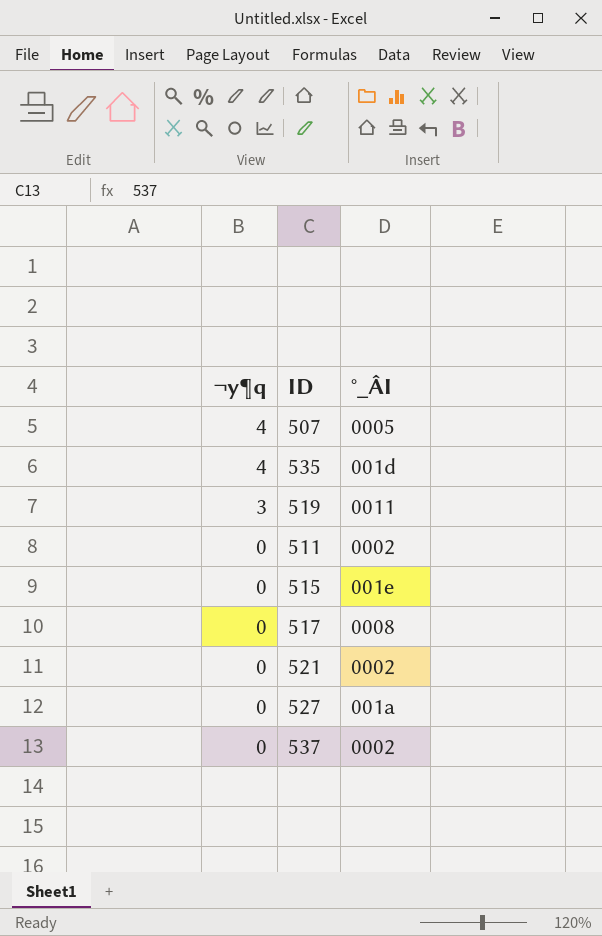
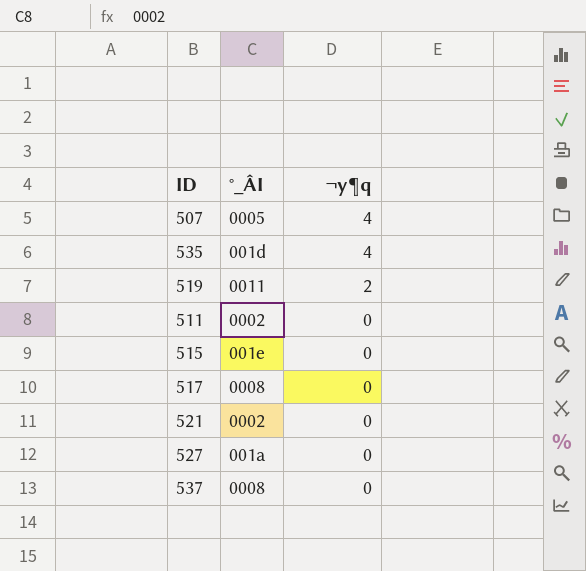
column ¬y¶q | position: 1 -> 3
519 | ¬y¶q: 3 -> 2
537 | °_ÂI: 0002 -> 0008

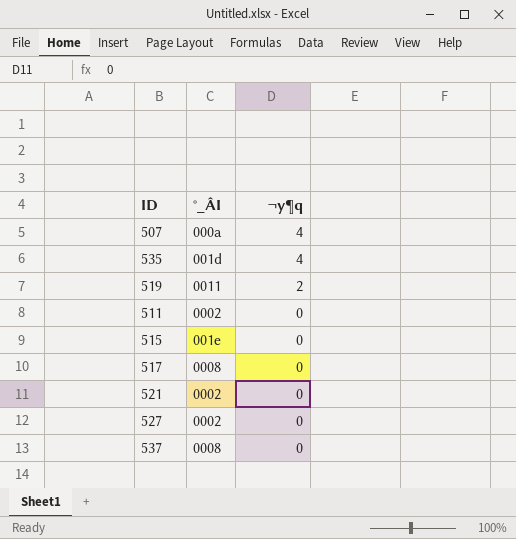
507 | °_ÂI: 0005 -> 000a
527 | °_ÂI: 001a -> 0002

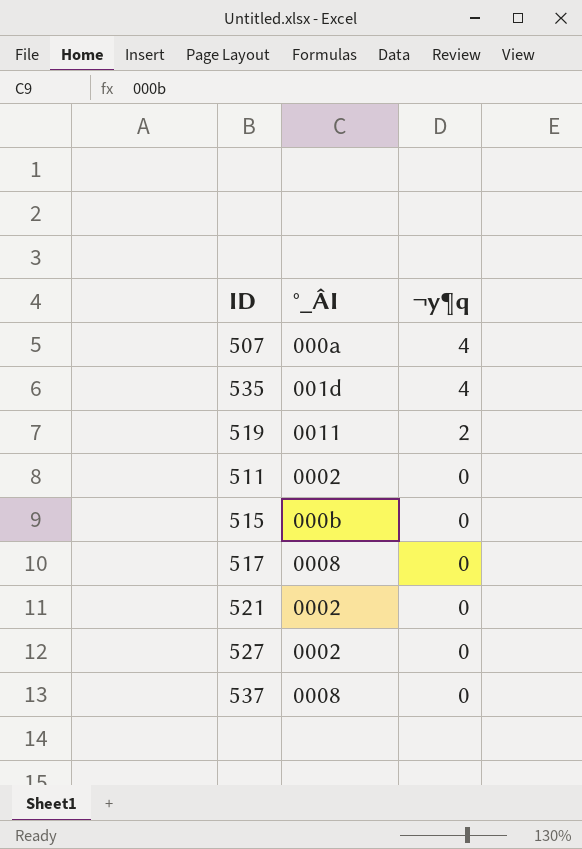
515 | °_ÂI: 001e -> 000b

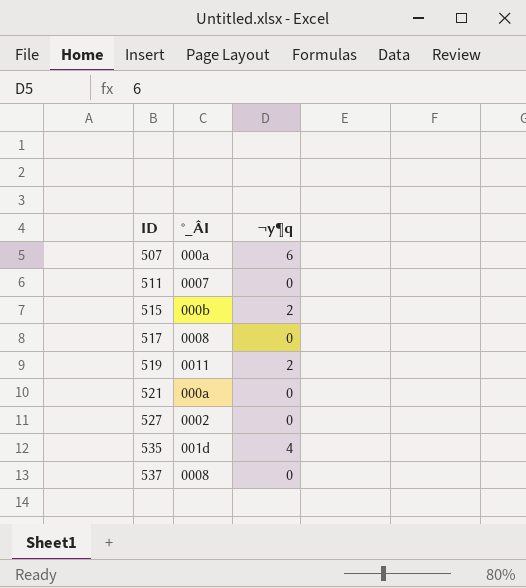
row order: ¬y¶q descending -> ID ascending
507 | ¬y¶q: 4 -> 6
511 | °_ÂI: 0002 -> 0007
515 | ¬y¶q: 0 -> 2
521 | °_ÂI: 0002 -> 000a

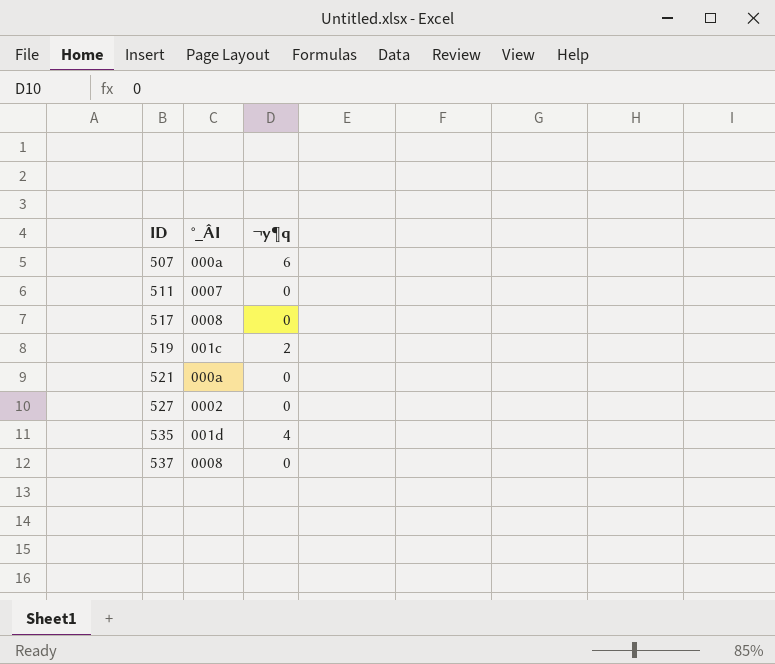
row 515: 000b | 2 -> none
519 | °_ÂI: 0011 -> 001c

